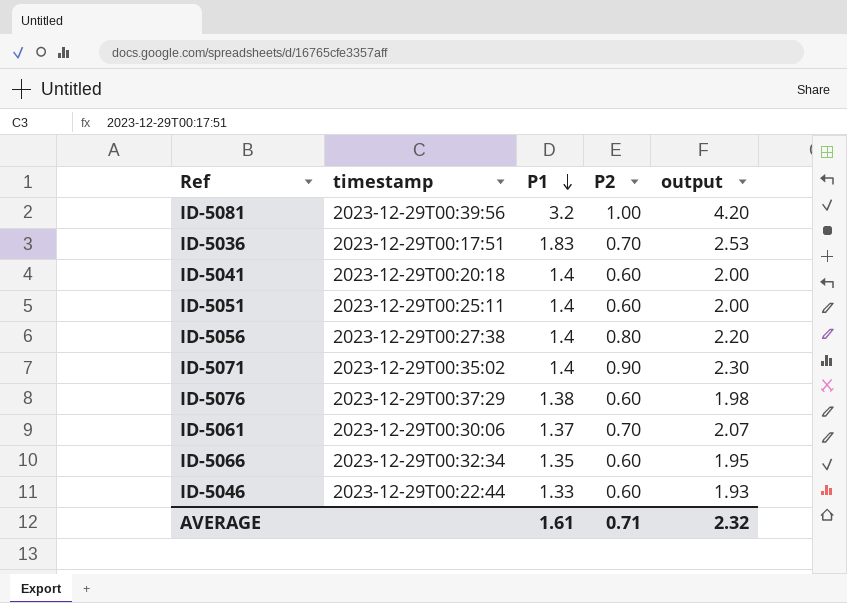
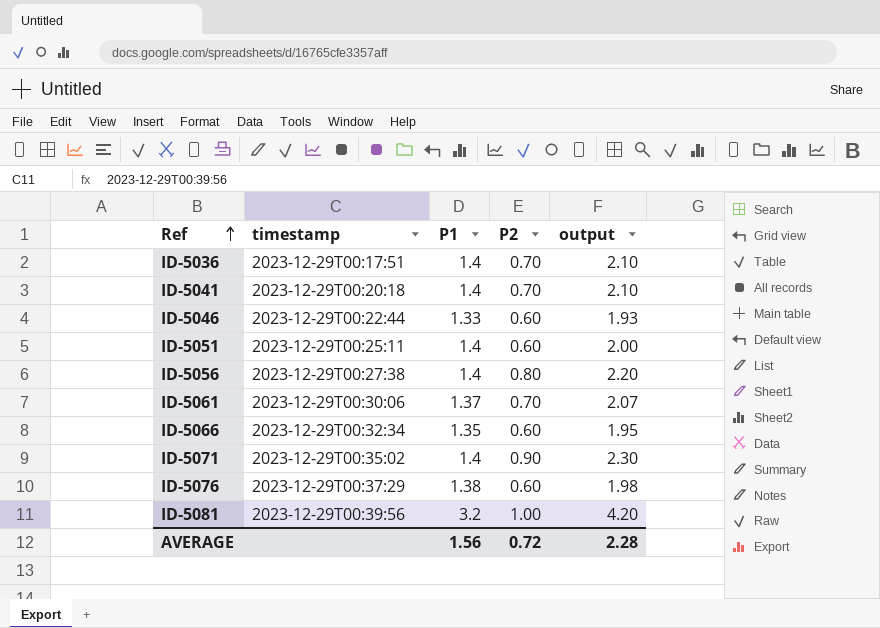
row order: P1 descending -> Ref ascending
ID-5036 | P1: 1.83 -> 1.4
ID-5036 | output: 2.53 -> 2.10
ID-5041 | P2: 0.60 -> 0.70
ID-5041 | output: 2.00 -> 2.10
AVERAGE | P1: 1.61 -> 1.56
AVERAGE | P2: 0.71 -> 0.72
AVERAGE | output: 2.32 -> 2.28

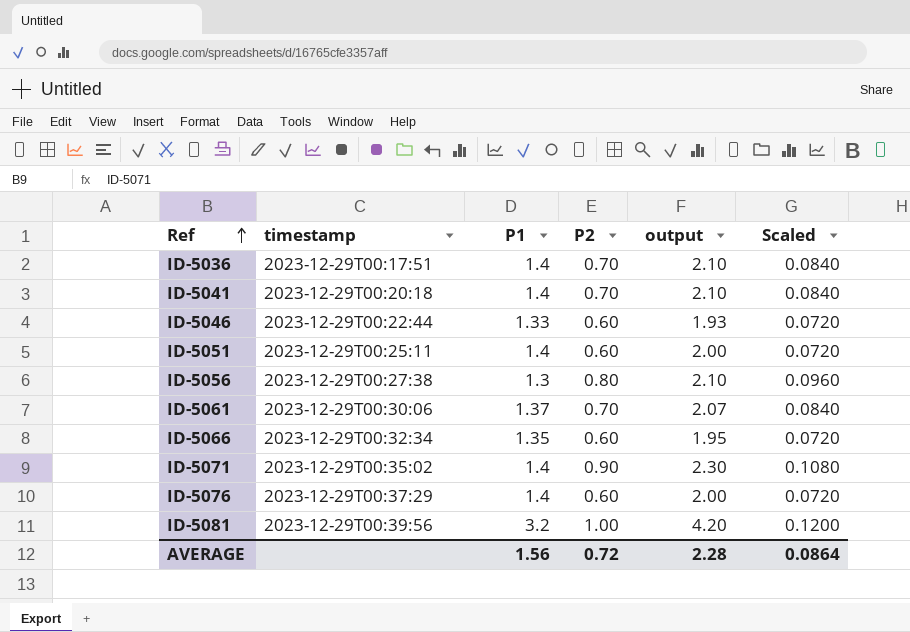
column Scaled | formula: none -> [P2] * 0.12
ID-5056 | P1: 1.4 -> 1.3
ID-5056 | output: 2.20 -> 2.10
ID-5076 | P1: 1.38 -> 1.4
ID-5076 | output: 1.98 -> 2.00

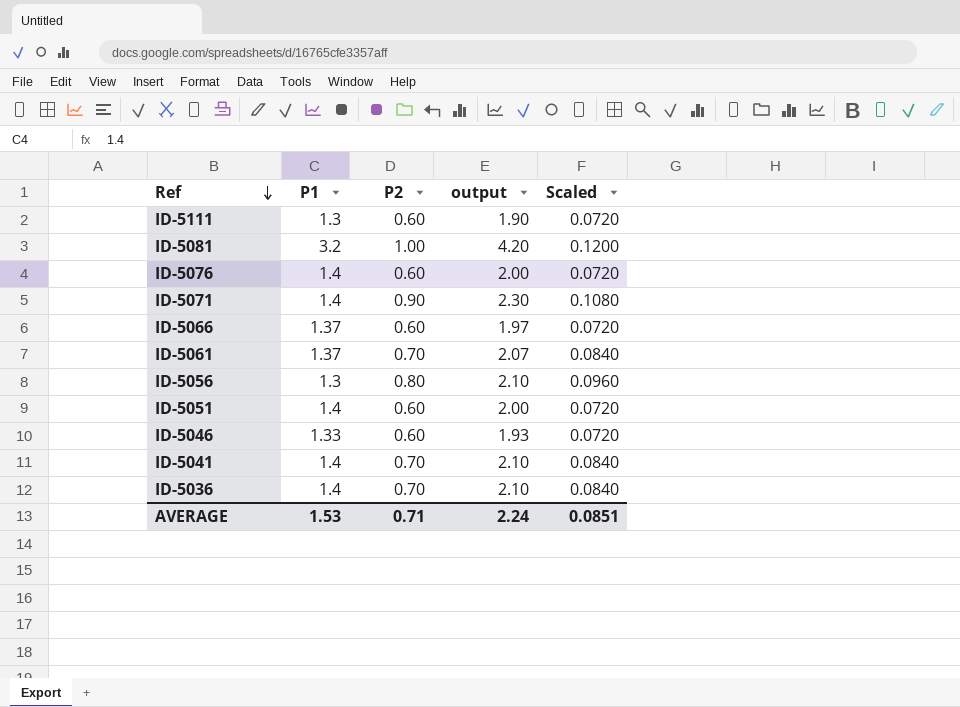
row order: Ref ascending -> Ref descending
column timestamp | position: 2 -> none
row ID-5111: none -> 1.3 | 0.60 | 1.90 | 0.0720
ID-5066 | P1: 1.35 -> 1.37
ID-5066 | output: 1.95 -> 1.97
AVERAGE | P1: 1.56 -> 1.53
AVERAGE | P2: 0.72 -> 0.71
AVERAGE | output: 2.28 -> 2.24
AVERAGE | Scaled: 0.0864 -> 0.0851

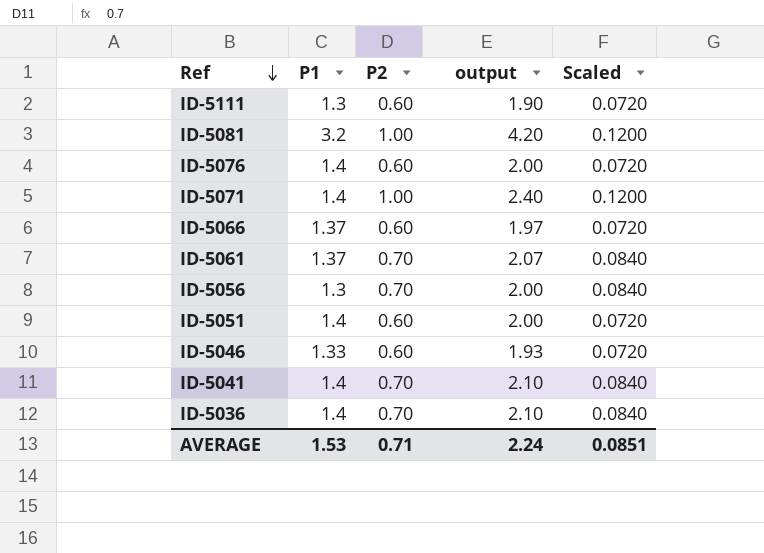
ID-5071 | P2: 0.90 -> 1.00
ID-5071 | output: 2.30 -> 2.40
ID-5071 | Scaled: 0.1080 -> 0.1200
ID-5056 | P2: 0.80 -> 0.70
ID-5056 | output: 2.10 -> 2.00
ID-5056 | Scaled: 0.0960 -> 0.0840

